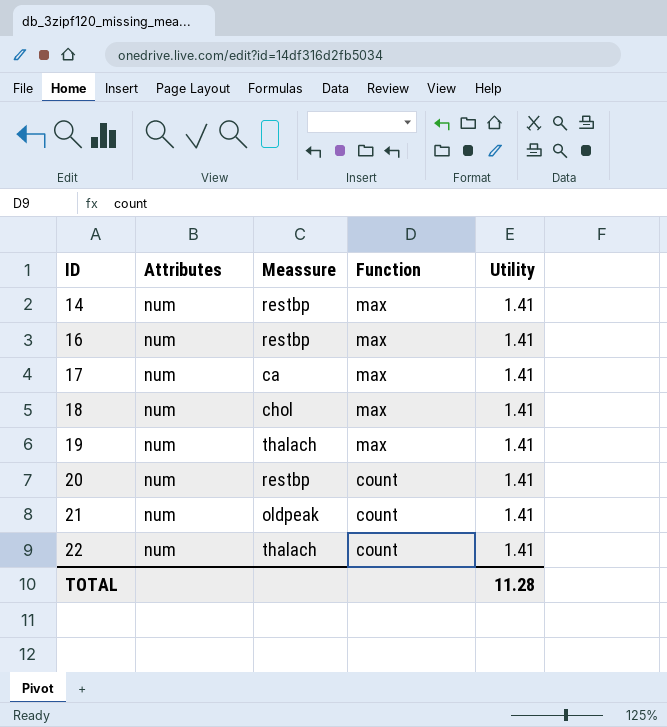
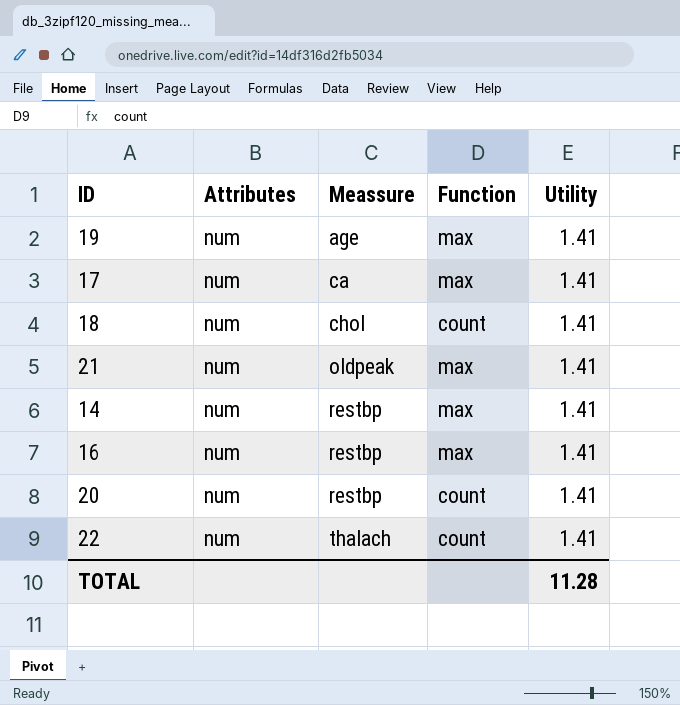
row order: ID ascending -> Meassure ascending
19 | Meassure: thalach -> age
18 | Function: max -> count
21 | Function: count -> max

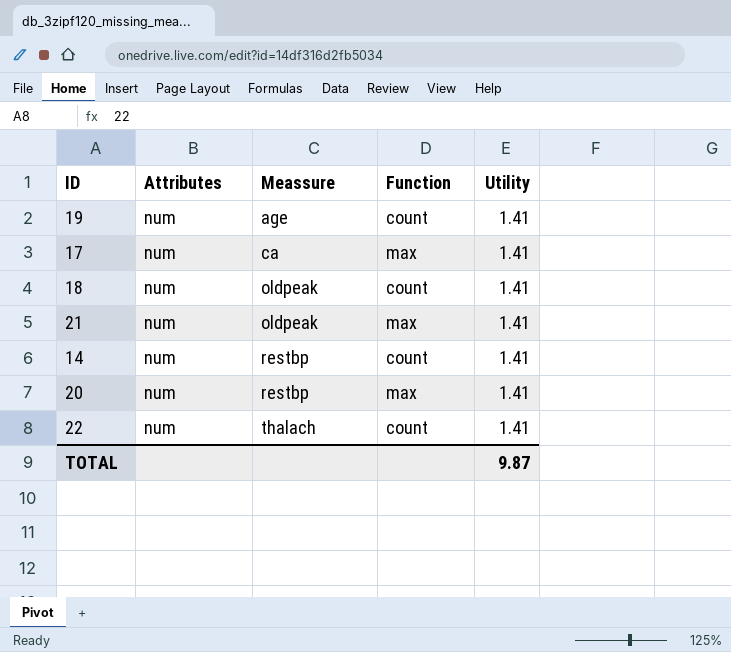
row 16: num | restbp | max | 1.41 -> none
19 | Function: max -> count
18 | Meassure: chol -> oldpeak
14 | Function: max -> count
20 | Function: count -> max
TOTAL | Utility: 11.28 -> 9.87

